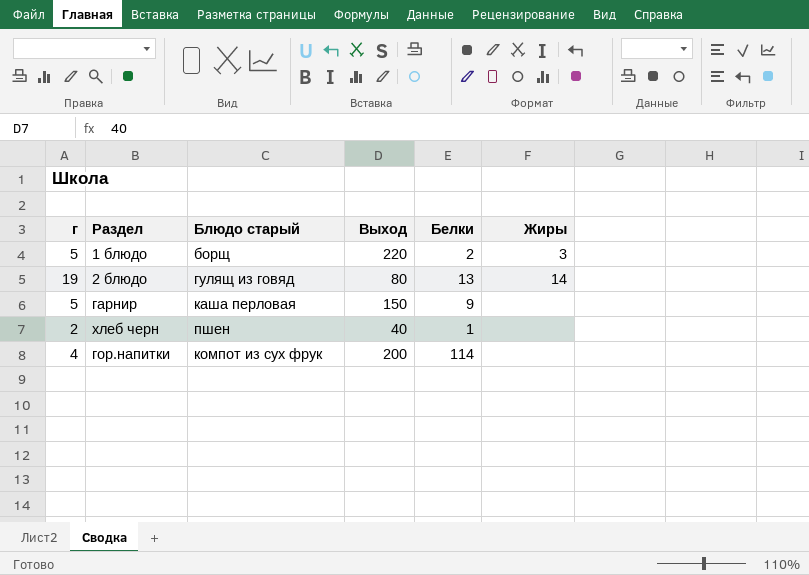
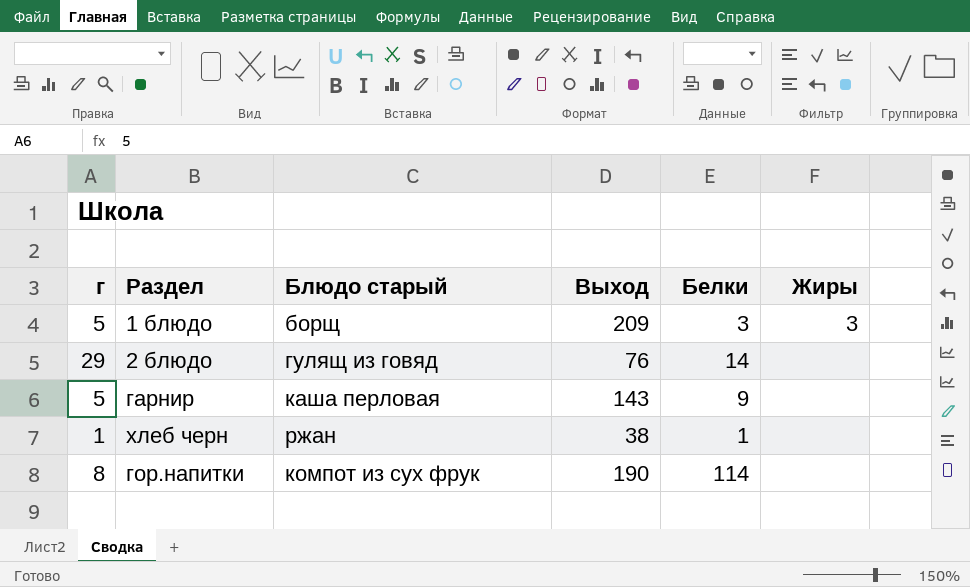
1 блюдо | Выход: 220 -> 209
1 блюдо | Белки: 2 -> 3
2 блюдо | г: 19 -> 29
2 блюдо | Выход: 80 -> 76
2 блюдо | Белки: 13 -> 14
2 блюдо | Жиры: 14 -> none
гарнир | Выход: 150 -> 143
хлеб черн | г: 2 -> 1
хлеб черн | Блюдо старый: пшен -> ржан
хлеб черн | Выход: 40 -> 38
гор.напитки | г: 4 -> 8
гор.напитки | Выход: 200 -> 190

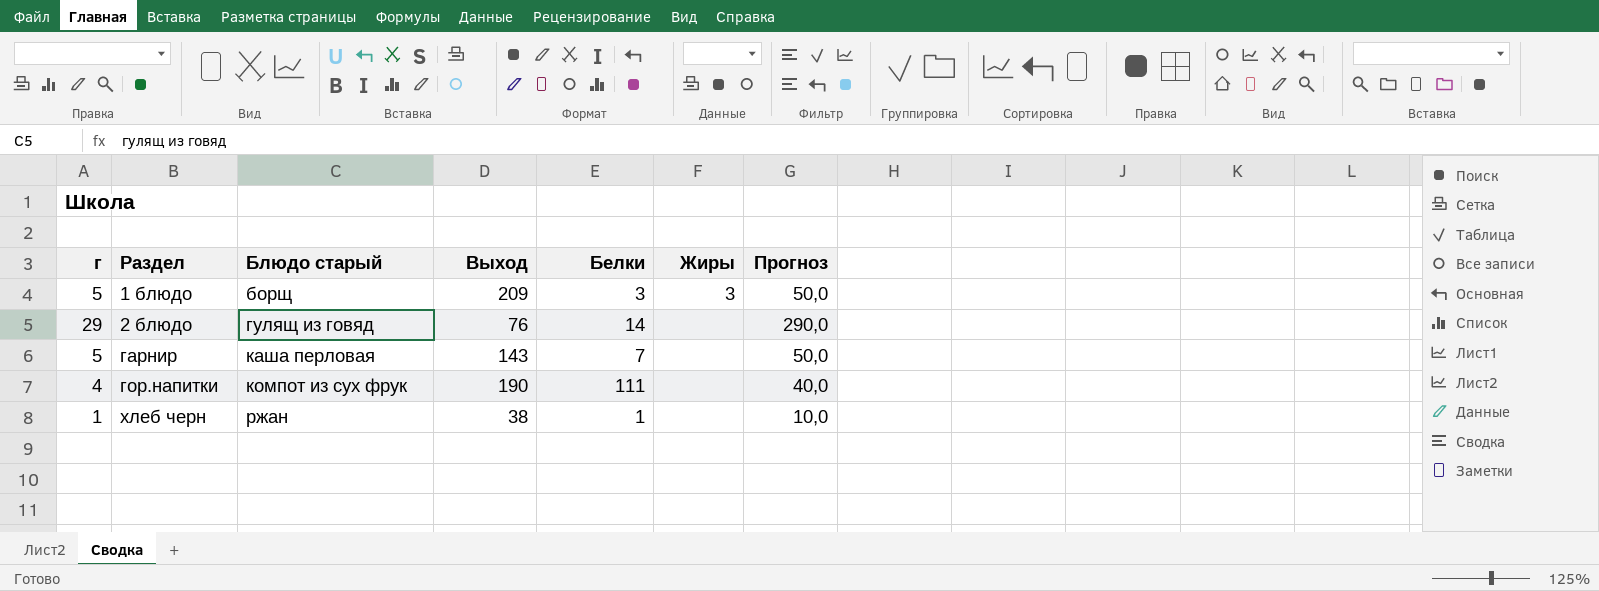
row order: none -> Раздел ascending
column Прогноз | formula: none -> [г] * 10
гарнир | Белки: 9 -> 7
гор.напитки | г: 8 -> 4
гор.напитки | Белки: 114 -> 111

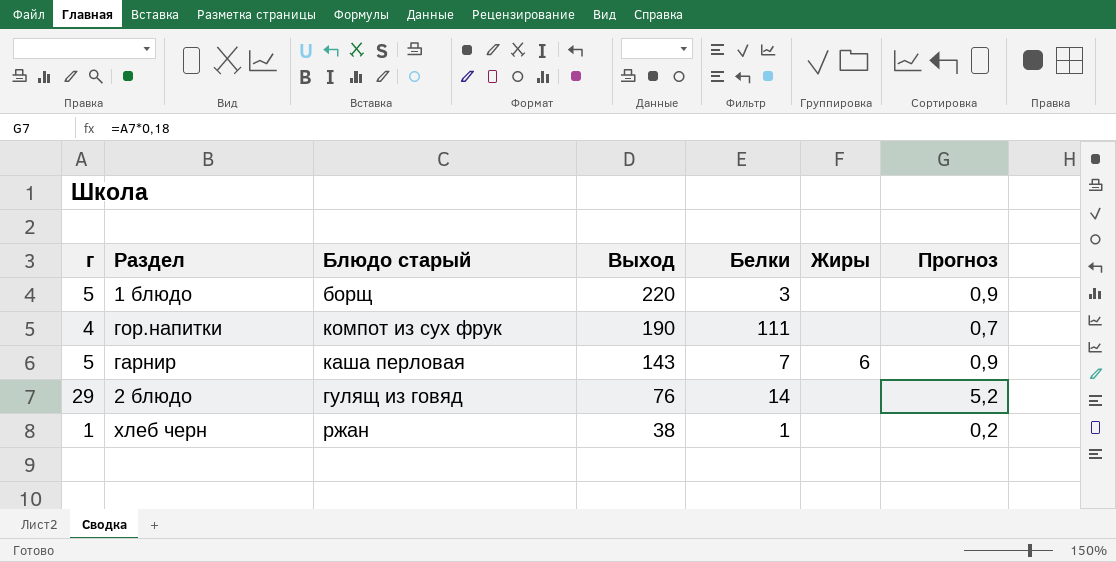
row order: Раздел ascending -> Выход descending
column Прогноз | formula: [г] * 10 -> [г] * 0,18
1 блюдо | Выход: 209 -> 220
1 блюдо | Жиры: 3 -> none
гарнир | Жиры: none -> 6

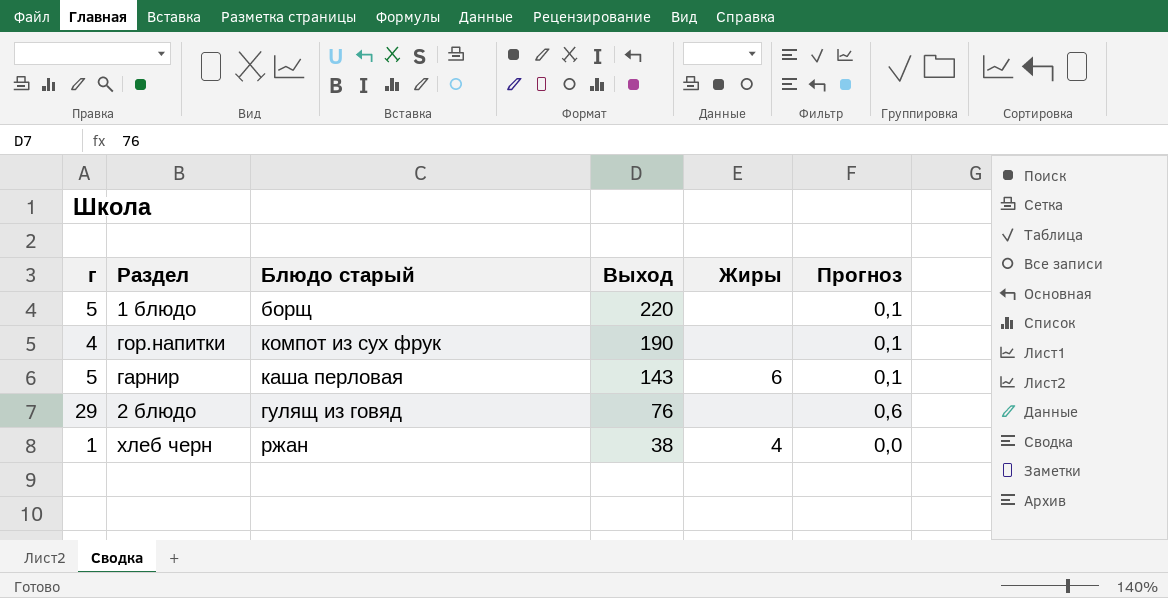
column Белки | position: 5 -> none
column Прогноз | formula: [г] * 0,18 -> [г] * 0,02
хлеб черн | Жиры: none -> 4

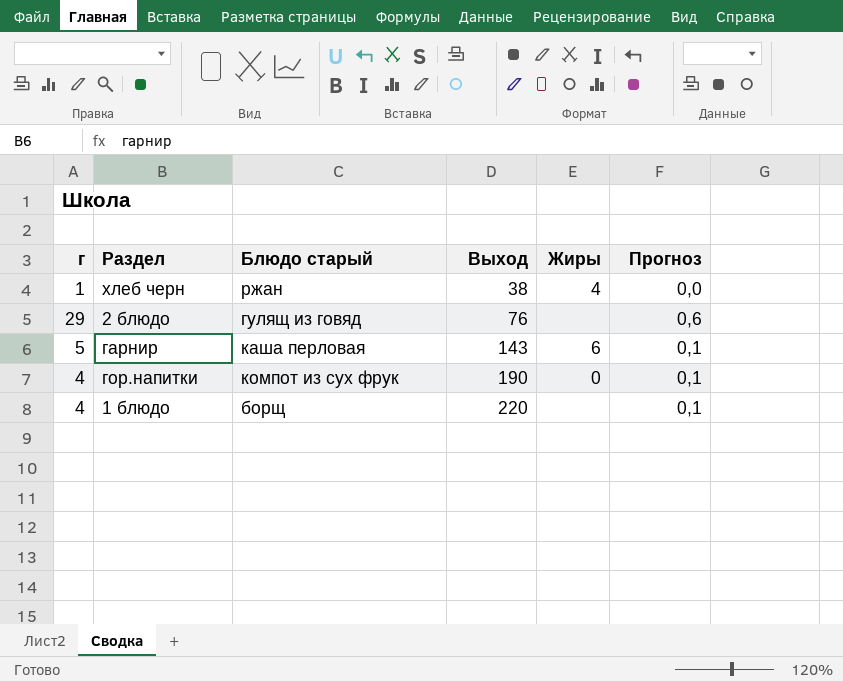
row order: Выход descending -> Выход ascending
гор.напитки | Жиры: none -> 0
1 блюдо | г: 5 -> 4

